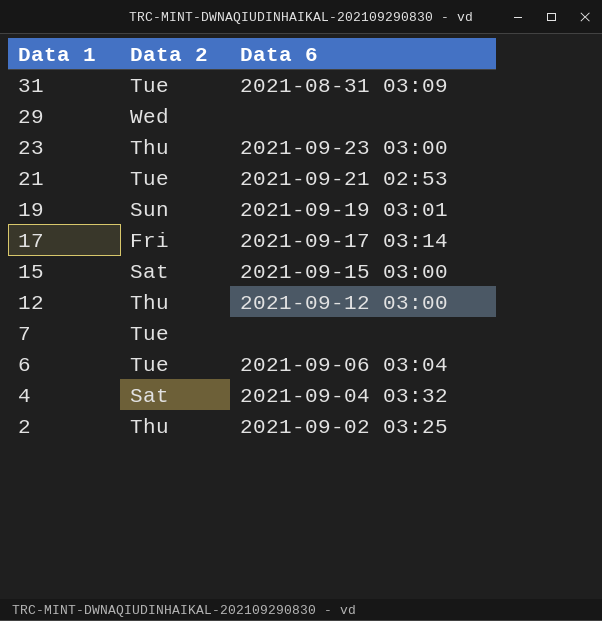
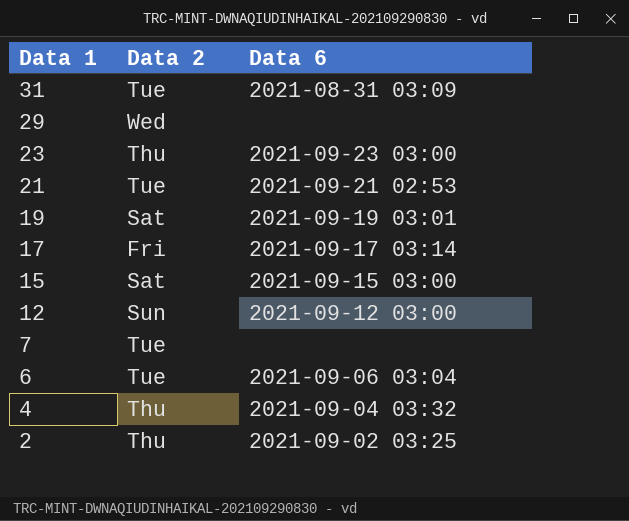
19 | Data 2: Sun -> Sat
12 | Data 2: Thu -> Sun
4 | Data 2: Sat -> Thu

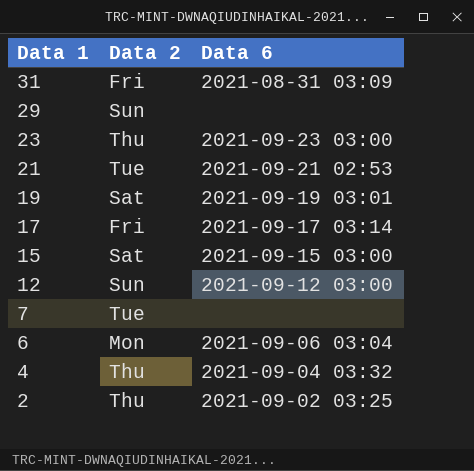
31 | Data 2: Tue -> Fri
29 | Data 2: Wed -> Sun
6 | Data 2: Tue -> Mon

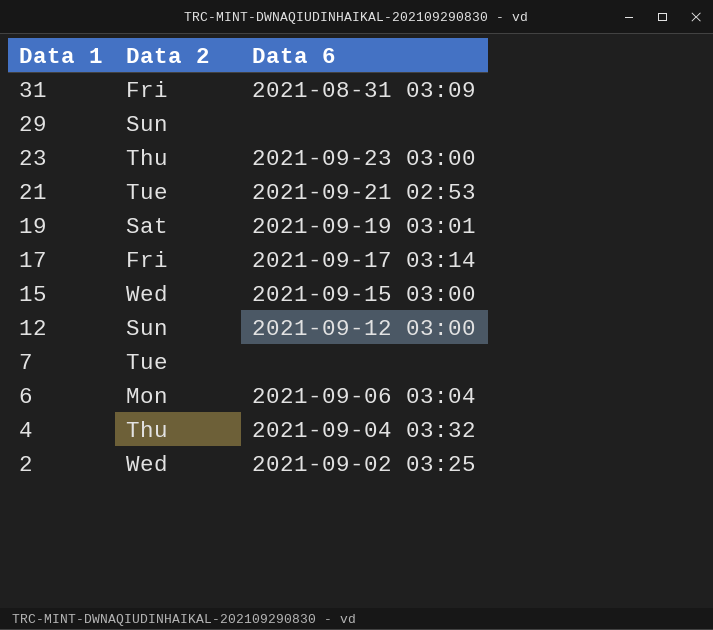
15 | Data 2: Sat -> Wed
2 | Data 2: Thu -> Wed

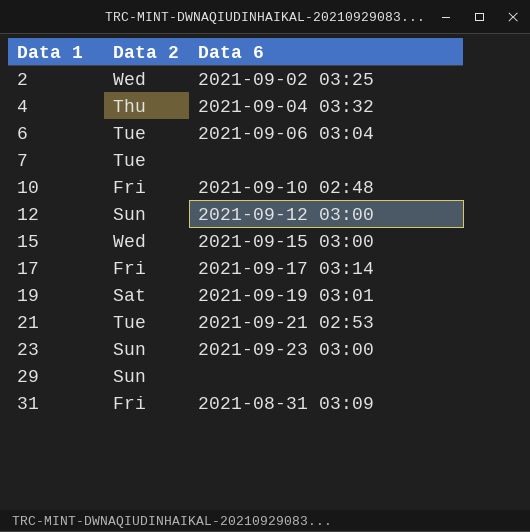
row order: Data 1 descending -> Data 1 ascending
6 | Data 2: Mon -> Tue
row 10: none -> Fri | 2021-09-10 02:48
23 | Data 2: Thu -> Sun

